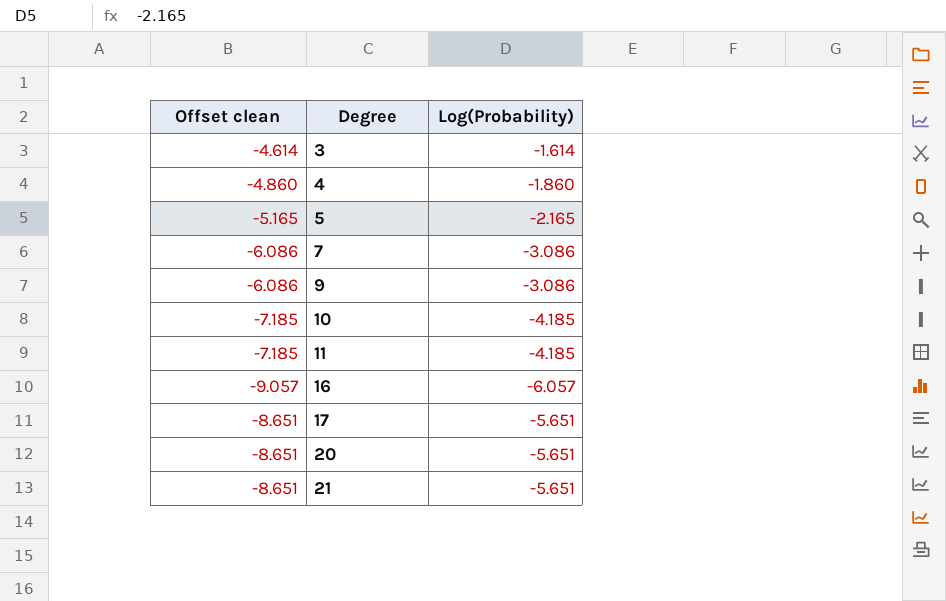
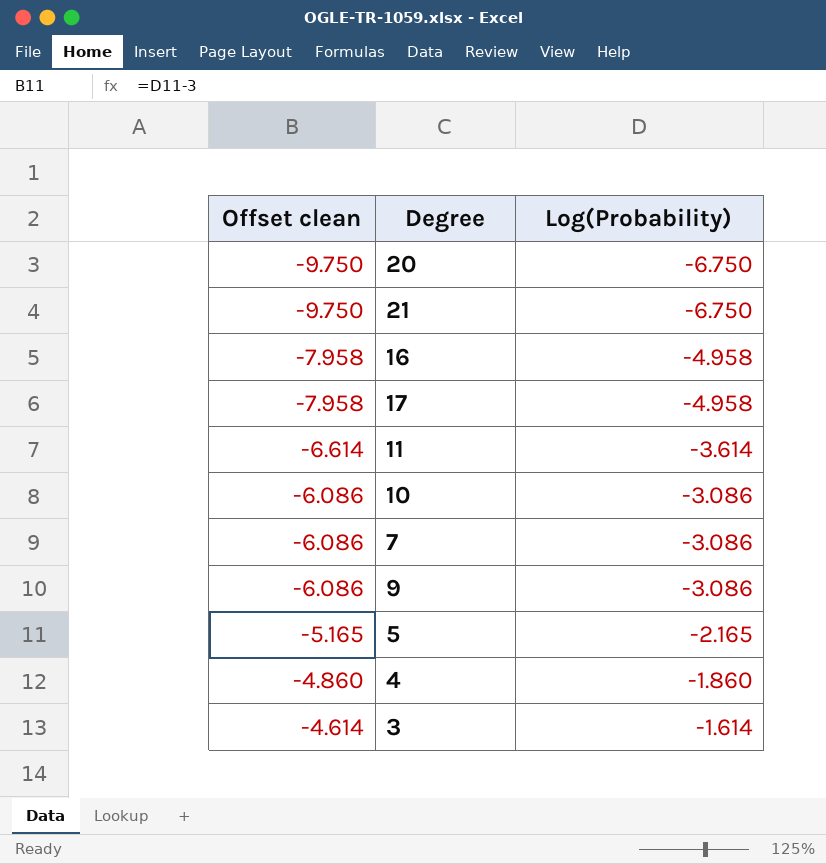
row order: Degree ascending -> Offset clean ascending
20 | Offset clean: -8.651 -> -9.750
20 | Log(Probability): -5.651 -> -6.750
21 | Offset clean: -8.651 -> -9.750
21 | Log(Probability): -5.651 -> -6.750
16 | Offset clean: -9.057 -> -7.958
16 | Log(Probability): -6.057 -> -4.958
17 | Offset clean: -8.651 -> -7.958
17 | Log(Probability): -5.651 -> -4.958
11 | Offset clean: -7.185 -> -6.614
11 | Log(Probability): -4.185 -> -3.614
10 | Offset clean: -7.185 -> -6.086
10 | Log(Probability): -4.185 -> -3.086

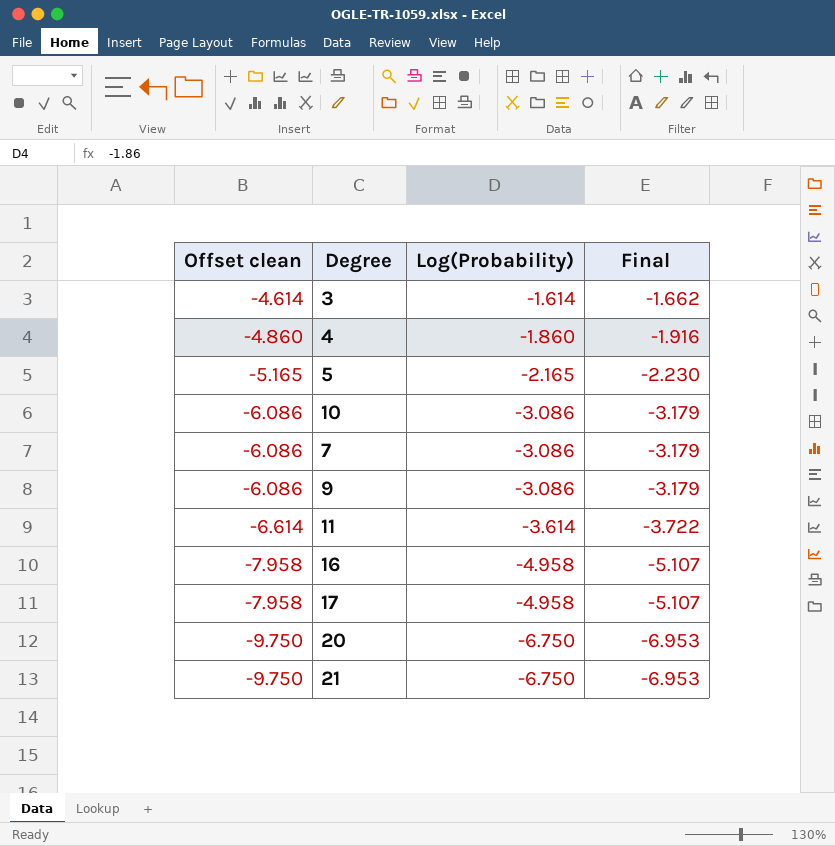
row order: Offset clean ascending -> Offset clean descending
column Final | formula: none -> [Log(Probability)] * 1.03

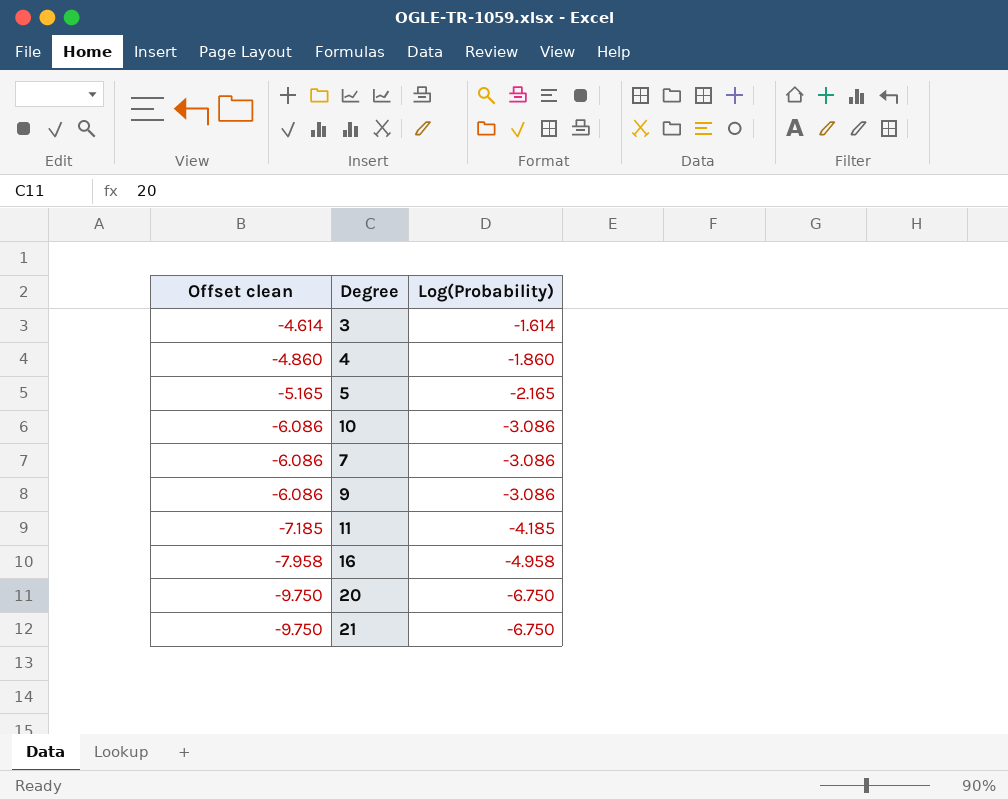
column Final | formula: [Log(Probability)] * 1.03 -> none
row 17: -7.958 | -4.958 | -5.107 -> none
11 | Offset clean: -6.614 -> -7.185
11 | Log(Probability): -3.614 -> -4.185

